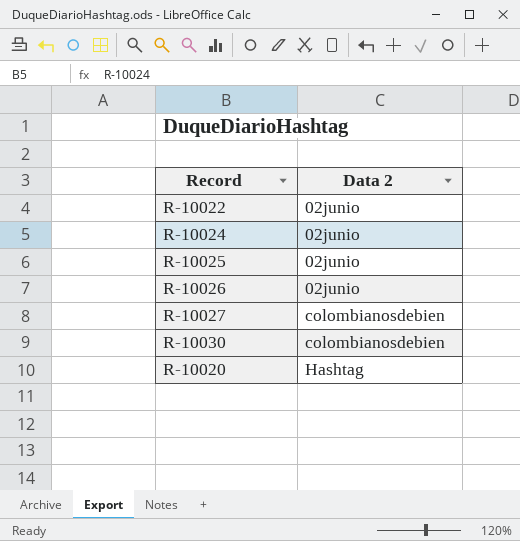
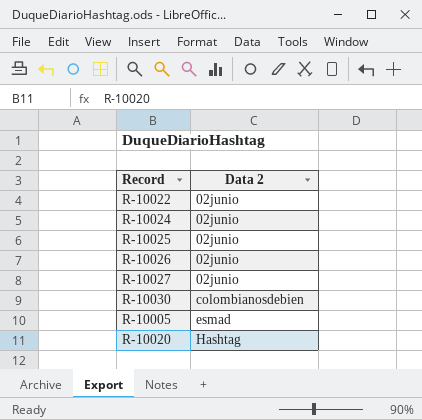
R-10027 | Data 2: colombianosdebien -> 02junio
row R-10005: none -> esmad

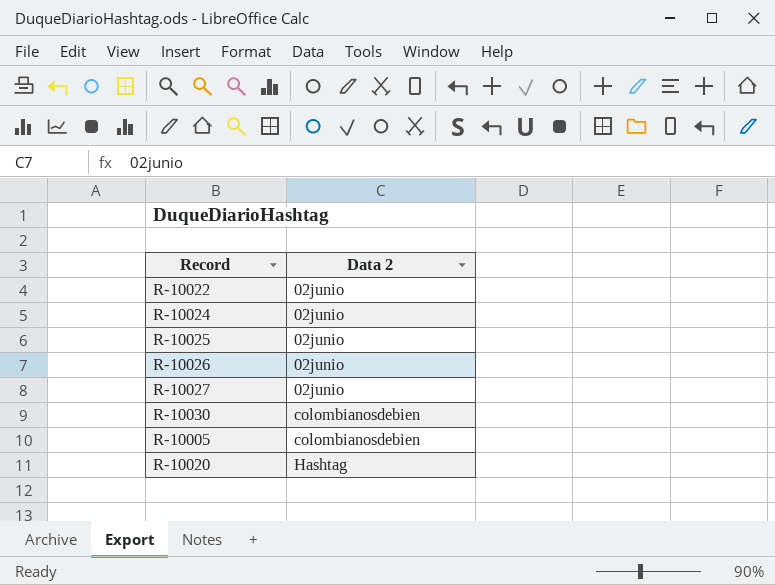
R-10005 | Data 2: esmad -> colombianosdebien

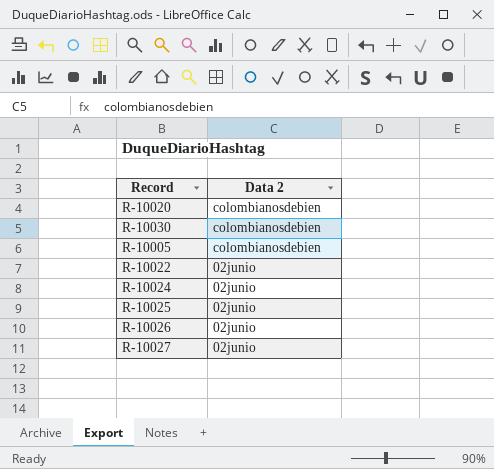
row order: Data 2 ascending -> Data 2 descending
R-10020 | Data 2: Hashtag -> colombianosdebien

